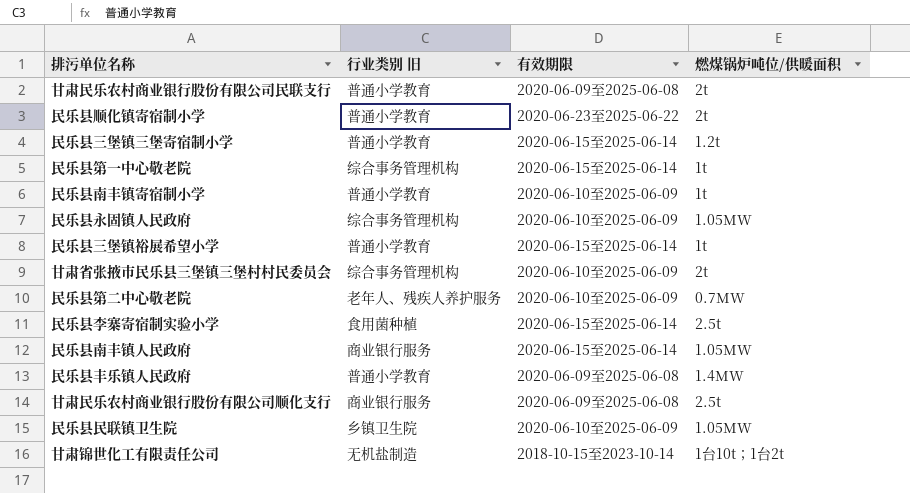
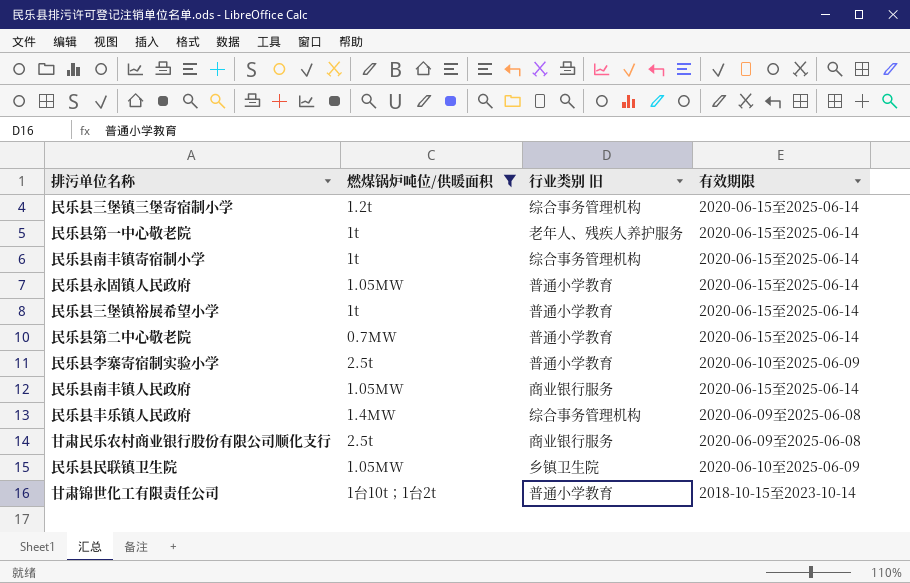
filter: none -> 燃煤锅炉吨位/供暖面积 != 2t
column 燃煤锅炉吨位/供暖面积 | position: 4 -> 2
民乐县三堡镇三堡寄宿制小学 | 行业类别 旧: 普通小学教育 -> 综合事务管理机构
民乐县第一中心敬老院 | 行业类别 旧: 综合事务管理机构 -> 老年人、残疾人养护服务
民乐县南丰镇寄宿制小学 | 行业类别 旧: 普通小学教育 -> 综合事务管理机构
民乐县南丰镇寄宿制小学 | 有效期限: 2020-06-10至2025-06-09 -> 2020-06-15至2025-06-14
民乐县永固镇人民政府 | 行业类别 旧: 综合事务管理机构 -> 普通小学教育
民乐县永固镇人民政府 | 有效期限: 2020-06-10至2025-06-09 -> 2020-06-15至2025-06-14
民乐县第二中心敬老院 | 行业类别 旧: 老年人、残疾人养护服务 -> 普通小学教育
民乐县第二中心敬老院 | 有效期限: 2020-06-10至2025-06-09 -> 2020-06-15至2025-06-14
民乐县李寨寄宿制实验小学 | 行业类别 旧: 食用菌种植 -> 普通小学教育
民乐县李寨寄宿制实验小学 | 有效期限: 2020-06-15至2025-06-14 -> 2020-06-10至2025-06-09
民乐县丰乐镇人民政府 | 行业类别 旧: 普通小学教育 -> 综合事务管理机构
甘肃锦世化工有限责任公司 | 行业类别 旧: 无机盐制造 -> 普通小学教育

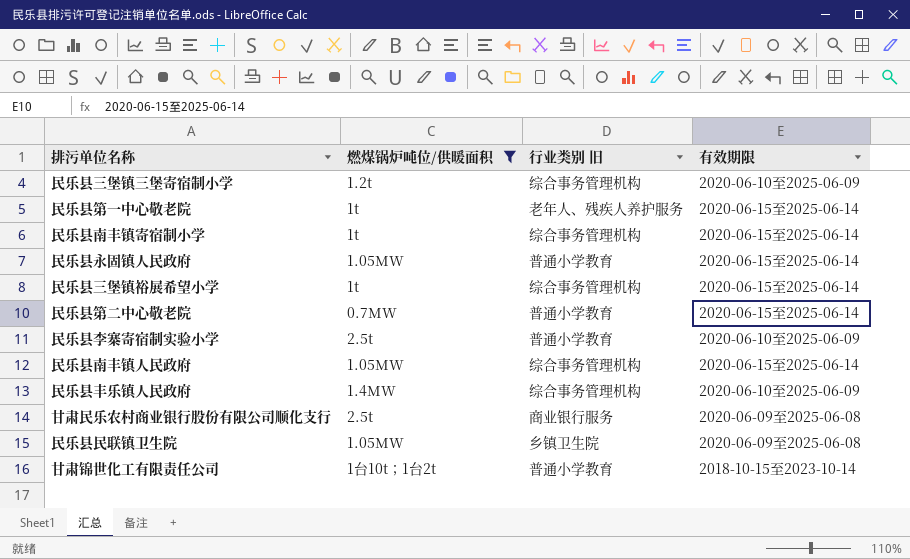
民乐县三堡镇三堡寄宿制小学 | 有效期限: 2020-06-15至2025-06-14 -> 2020-06-10至2025-06-09
民乐县三堡镇裕展希望小学 | 行业类别 旧: 普通小学教育 -> 综合事务管理机构
民乐县南丰镇人民政府 | 行业类别 旧: 商业银行服务 -> 综合事务管理机构
民乐县丰乐镇人民政府 | 有效期限: 2020-06-09至2025-06-08 -> 2020-06-10至2025-06-09
民乐县民联镇卫生院 | 有效期限: 2020-06-10至2025-06-09 -> 2020-06-09至2025-06-08

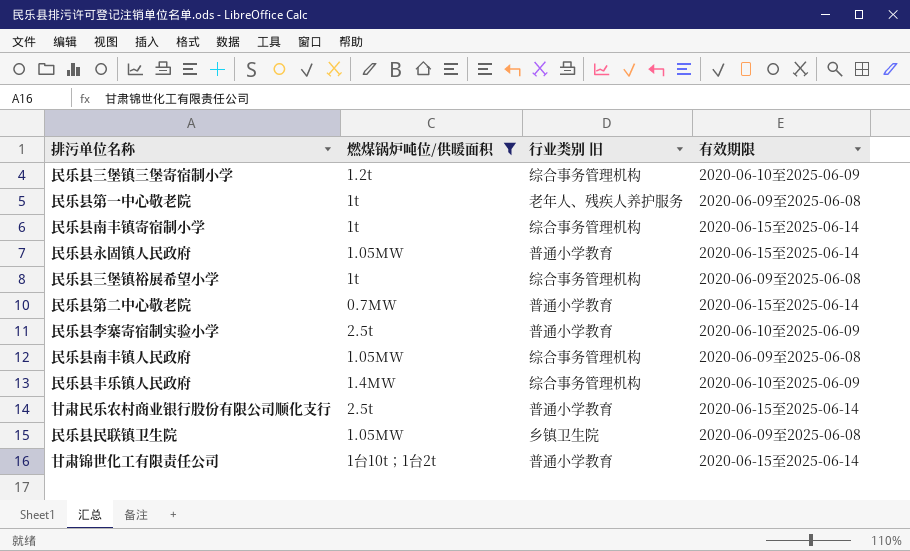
民乐县第一中心敬老院 | 有效期限: 2020-06-15至2025-06-14 -> 2020-06-09至2025-06-08
民乐县三堡镇裕展希望小学 | 有效期限: 2020-06-15至2025-06-14 -> 2020-06-09至2025-06-08
民乐县南丰镇人民政府 | 有效期限: 2020-06-15至2025-06-14 -> 2020-06-09至2025-06-08
甘肃民乐农村商业银行股份有限公司顺化支行 | 行业类别 旧: 商业银行服务 -> 普通小学教育
甘肃民乐农村商业银行股份有限公司顺化支行 | 有效期限: 2020-06-09至2025-06-08 -> 2020-06-15至2025-06-14
甘肃锦世化工有限责任公司 | 有效期限: 2018-10-15至2023-10-14 -> 2020-06-15至2025-06-14

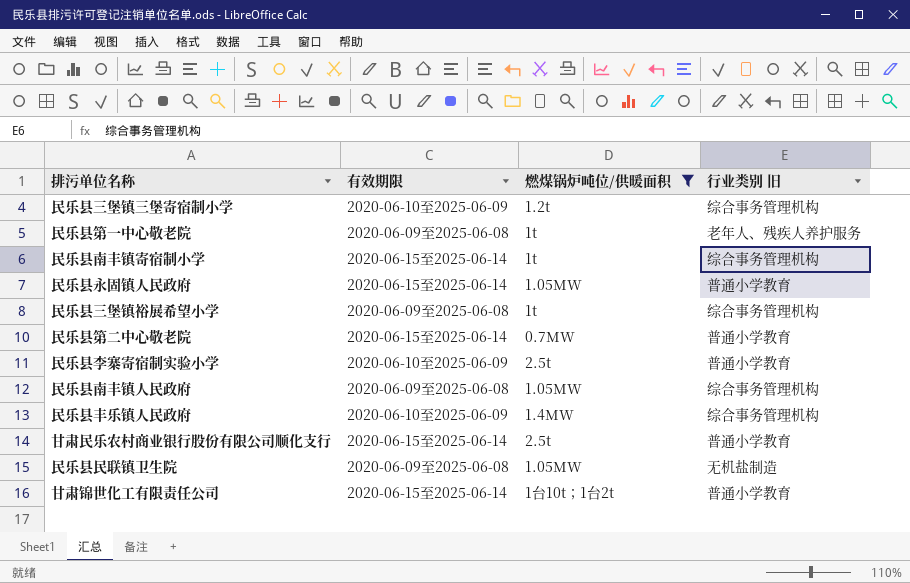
column 有效期限 | position: 4 -> 2
民乐县民联镇卫生院 | 行业类别 旧: 乡镇卫生院 -> 无机盐制造

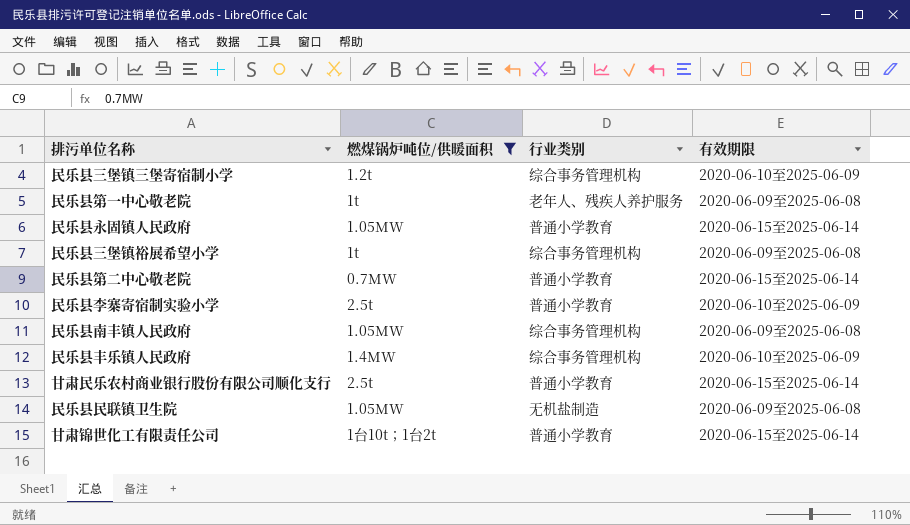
column name: 行业类别 旧 -> 行业类别
column 有效期限 | position: 2 -> 4
row 民乐县南丰镇寄宿制小学: 2020-06-15至2025-06-14 | 1t | 综合事务管理机构 -> none

